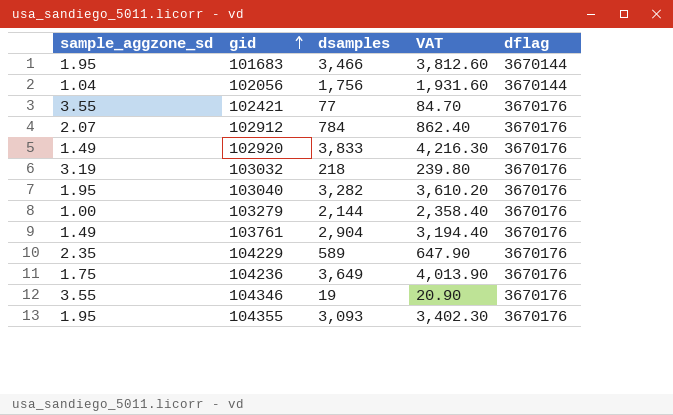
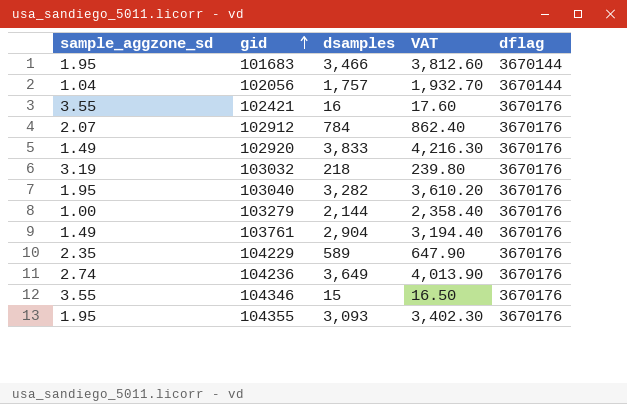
102056 | dsamples: 1,756 -> 1,757
102056 | VAT: 1,931.60 -> 1,932.70
102421 | dsamples: 77 -> 16
102421 | VAT: 84.70 -> 17.60
104236 | sample_aggzone_sd: 1.75 -> 2.74
104346 | dsamples: 19 -> 15
104346 | VAT: 20.90 -> 16.50

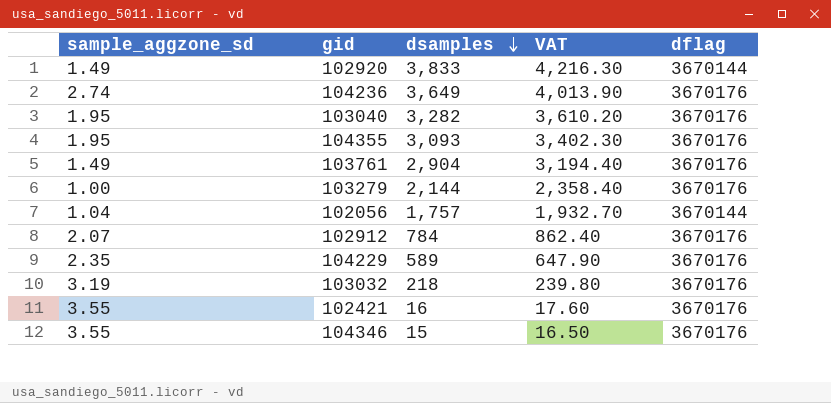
row order: gid ascending -> dsamples descending
row 101683: 1.95 | 3,466 | 3,812.60 | 3670144 -> none
102920 | dflag: 3670176 -> 3670144

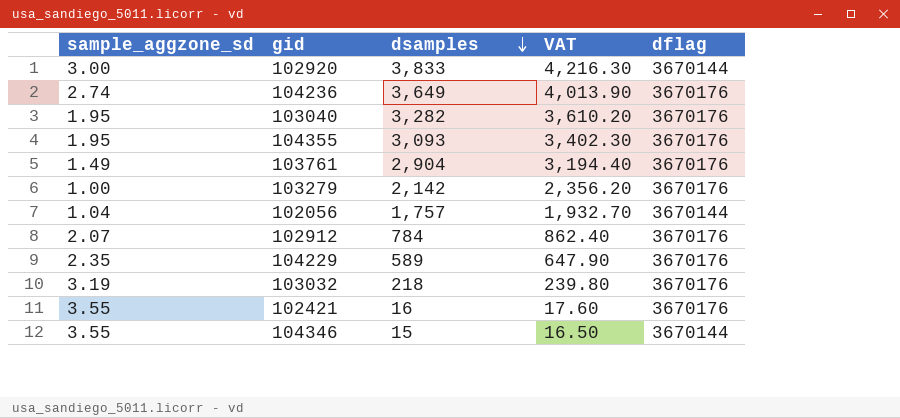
102920 | sample_aggzone_sd: 1.49 -> 3.00
103279 | dsamples: 2,144 -> 2,142
103279 | VAT: 2,358.40 -> 2,356.20
104346 | dflag: 3670176 -> 3670144

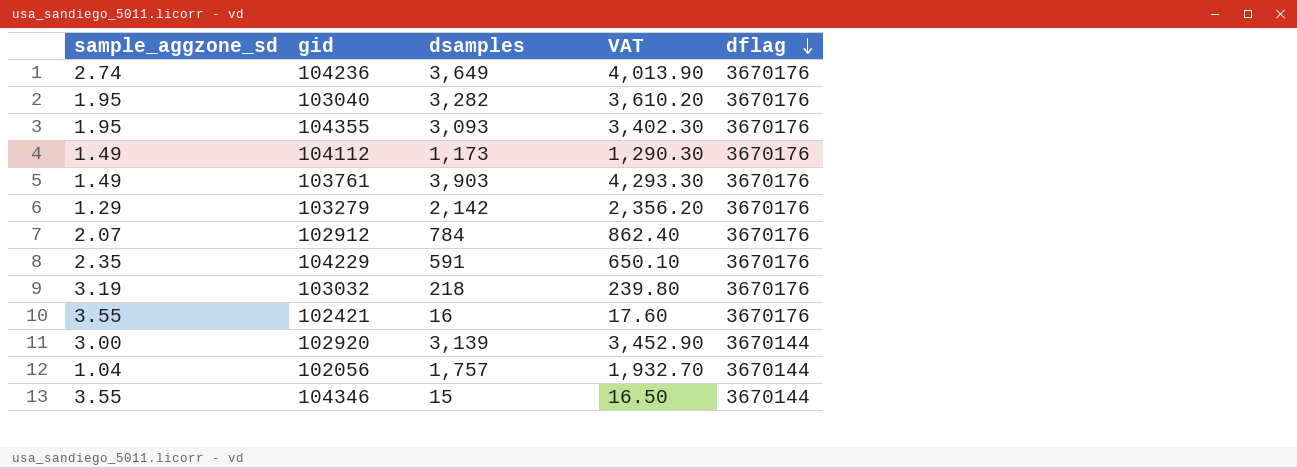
row order: dsamples descending -> dflag descending
row 104112: none -> 1.49 | 1,173 | 1,290.30 | 3670176
103761 | dsamples: 2,904 -> 3,903
103761 | VAT: 3,194.40 -> 4,293.30
103279 | sample_aggzone_sd: 1.00 -> 1.29
104229 | dsamples: 589 -> 591
104229 | VAT: 647.90 -> 650.10
102920 | dsamples: 3,833 -> 3,139
102920 | VAT: 4,216.30 -> 3,452.90

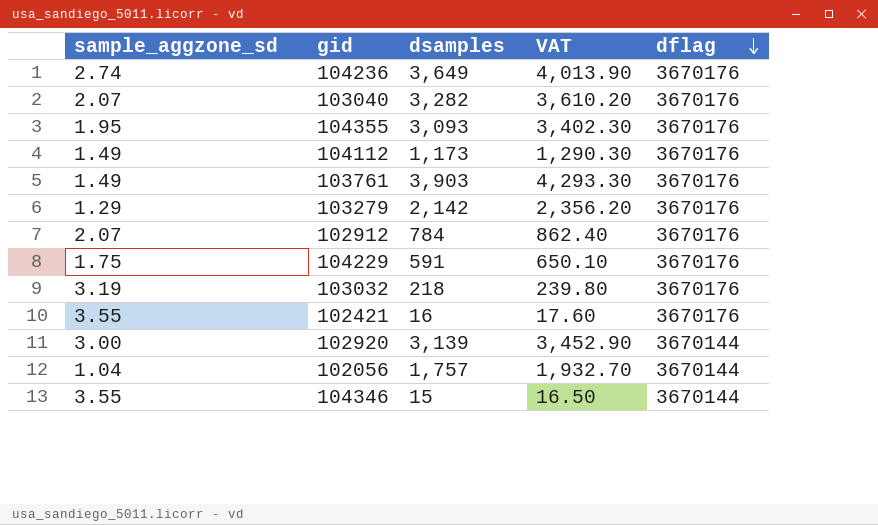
103040 | sample_aggzone_sd: 1.95 -> 2.07
104229 | sample_aggzone_sd: 2.35 -> 1.75

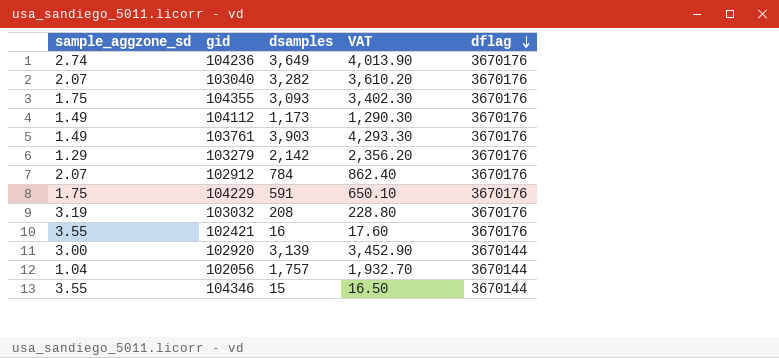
104355 | sample_aggzone_sd: 1.95 -> 1.75
103032 | dsamples: 218 -> 208
103032 | VAT: 239.80 -> 228.80

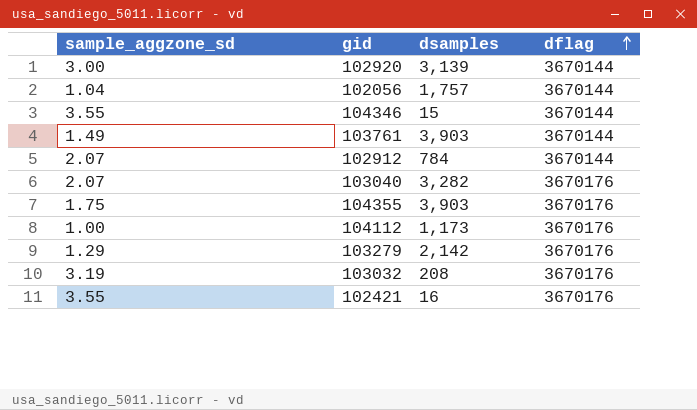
row order: dflag descending -> dflag ascending
column VAT | formula: [dsamples] * 1.1 -> none
row 104236: 2.74 | 3,649 | 4,013.90 | 3670176 -> none
row 104229: 1.75 | 591 | 650.10 | 3670176 -> none
103761 | dflag: 3670176 -> 3670144
102912 | dflag: 3670176 -> 3670144
104355 | dsamples: 3,093 -> 3,903
104112 | sample_aggzone_sd: 1.49 -> 1.00

